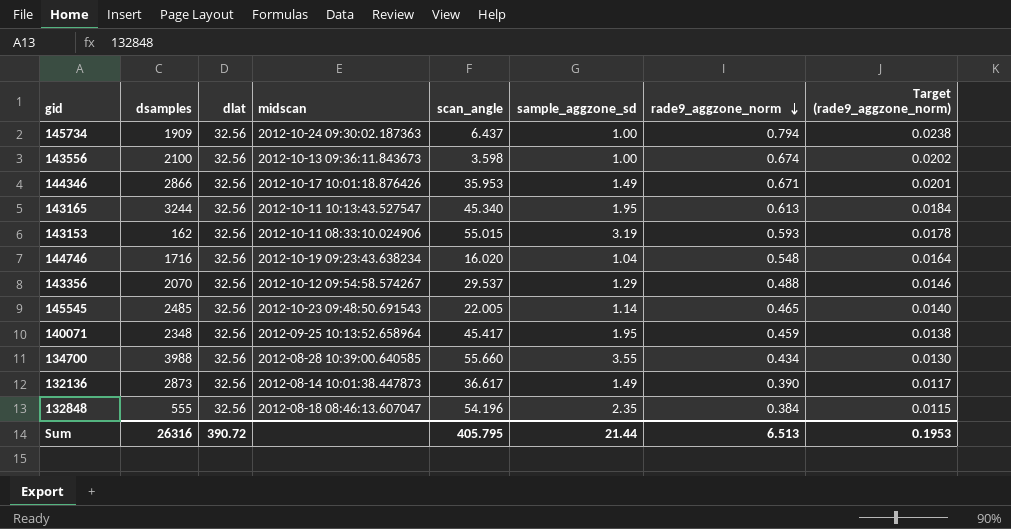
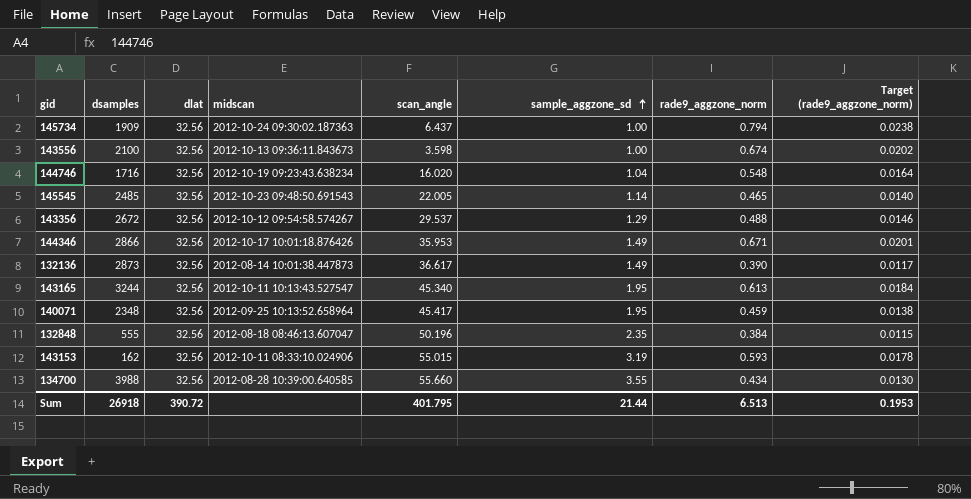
row order: rade9_aggzone_norm descending -> sample_aggzone_sd ascending
143356 | dsamples: 2070 -> 2672
132848 | scan_angle: 54.196 -> 50.196
Sum | dsamples: 26316 -> 26918
Sum | scan_angle: 405.795 -> 401.795

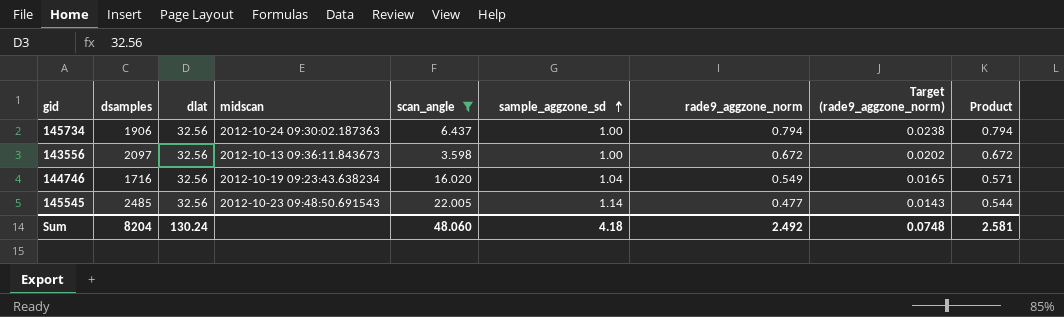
filter: none -> scan_angle <= 22.005
column Product | formula: none -> [sample_aggzone_sd] * [rade9_aggzone_norm]
145734 | dsamples: 1909 -> 1906
143556 | dsamples: 2100 -> 2097
143556 | rade9_aggzone_norm: 0.674 -> 0.672
144746 | rade9_aggzone_norm: 0.548 -> 0.549
144746 | Target (rade9_aggzone_norm): 0.0164 -> 0.0165
145545 | rade9_aggzone_norm: 0.465 -> 0.477
145545 | Target (rade9_aggzone_norm): 0.0140 -> 0.0143
Sum | dsamples: 26918 -> 8204
Sum | dlat: 390.72 -> 130.24
Sum | scan_angle: 401.795 -> 48.060
Sum | sample_aggzone_sd: 21.44 -> 4.18
Sum | rade9_aggzone_norm: 6.513 -> 2.492
Sum | Target (rade9_aggzone_norm): 0.1953 -> 0.0748

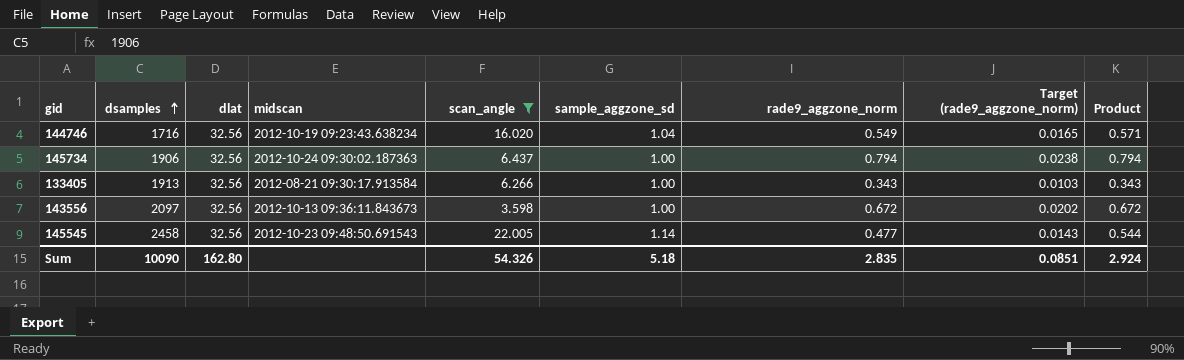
row order: sample_aggzone_sd ascending -> dsamples ascending
row 133405: none -> 1913 | 32.56 | 2012-08-21 09:30:17.913584 | 6.266 | 1.00 | 0.343 | 0.0103 | 0.343
145545 | dsamples: 2485 -> 2458
Sum | dsamples: 8204 -> 10090
Sum | dlat: 130.24 -> 162.80
Sum | scan_angle: 48.060 -> 54.326
Sum | sample_aggzone_sd: 4.18 -> 5.18
Sum | rade9_aggzone_norm: 2.492 -> 2.835
Sum | Target (rade9_aggzone_norm): 0.0748 -> 0.0851
Sum | Product: 2.581 -> 2.924

